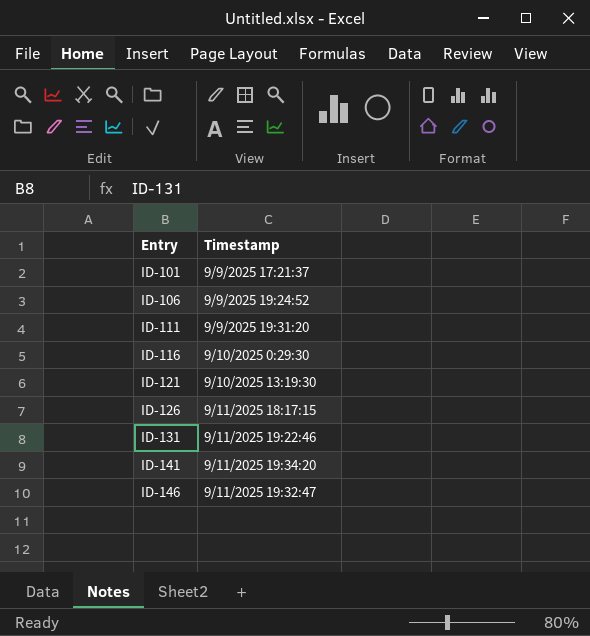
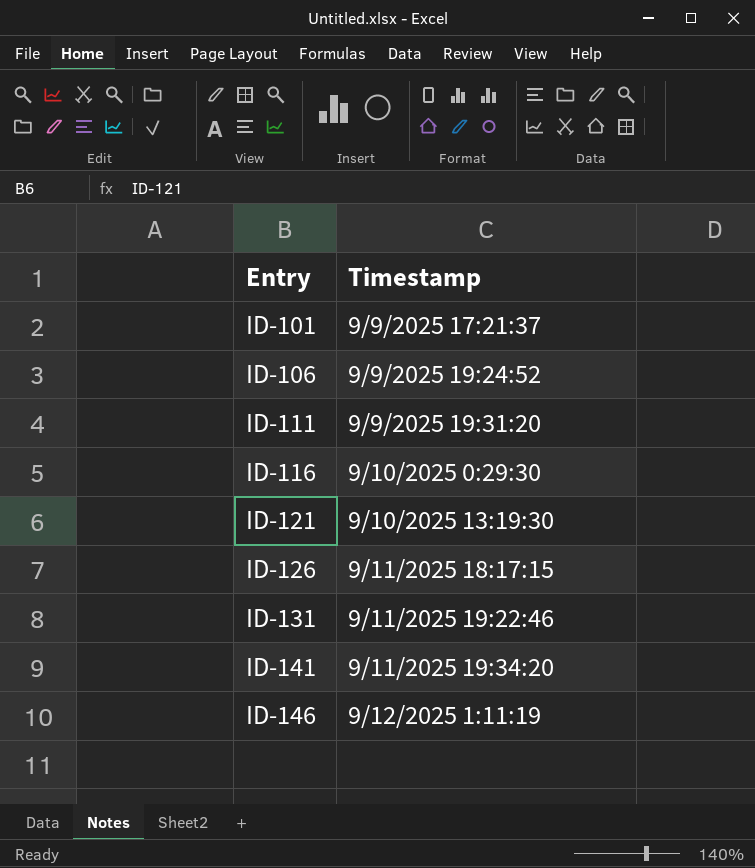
ID-146 | Timestamp: 9/11/2025 19:32:47 -> 9/12/2025 1:11:19

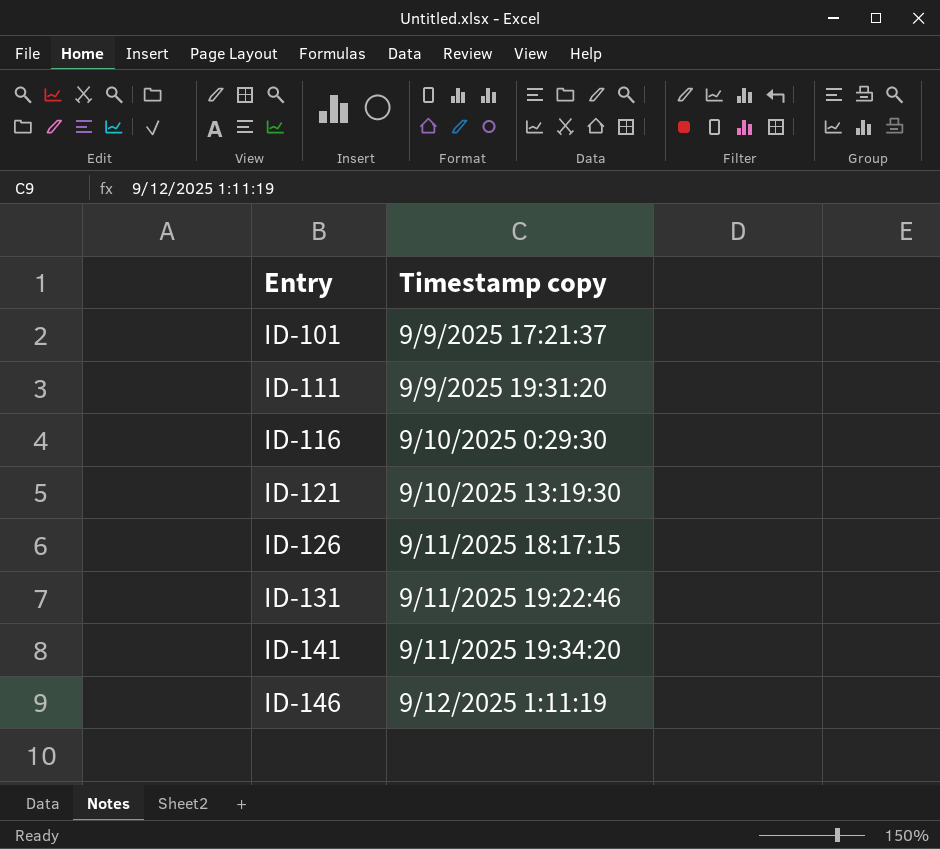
column name: Timestamp -> Timestamp copy
row ID-106: 9/9/2025 19:24:52 -> none

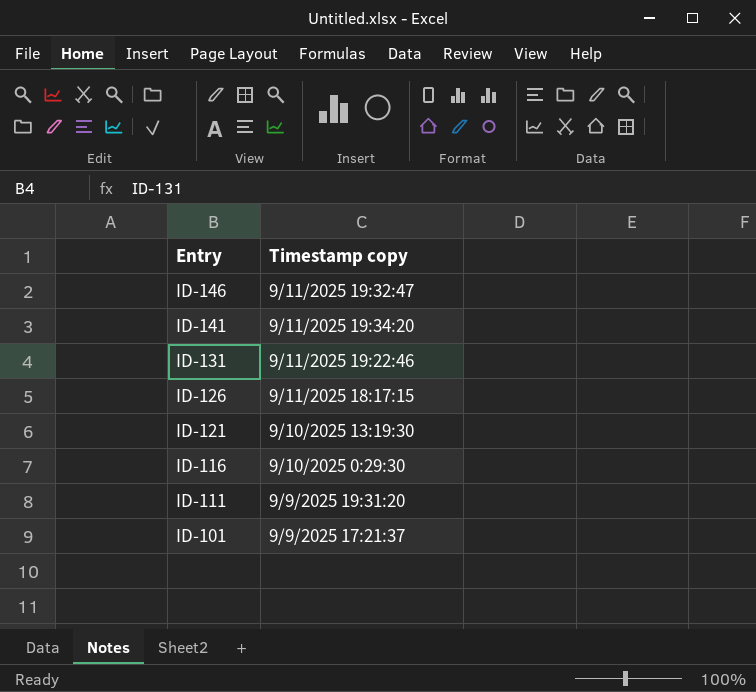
row order: Entry ascending -> Entry descending
ID-146 | Timestamp copy: 9/12/2025 1:11:19 -> 9/11/2025 19:32:47

